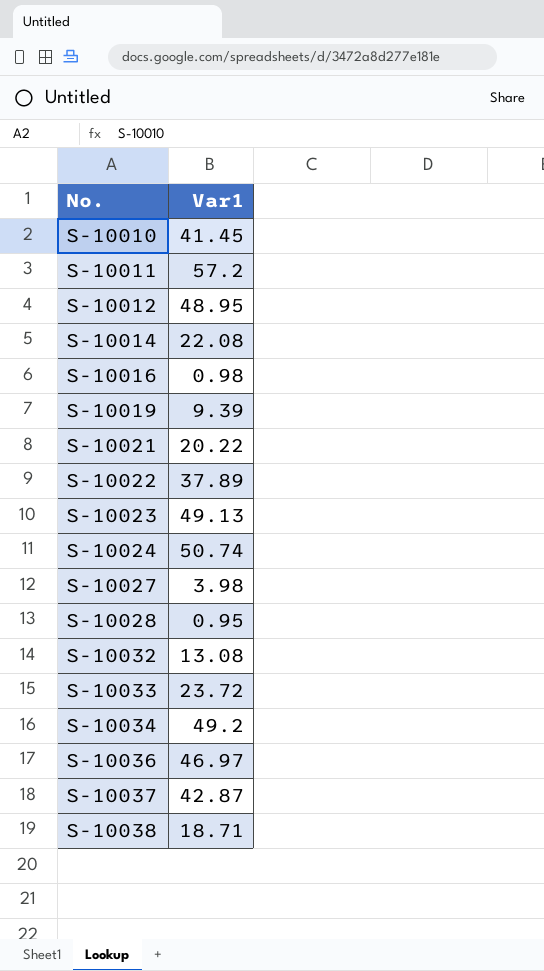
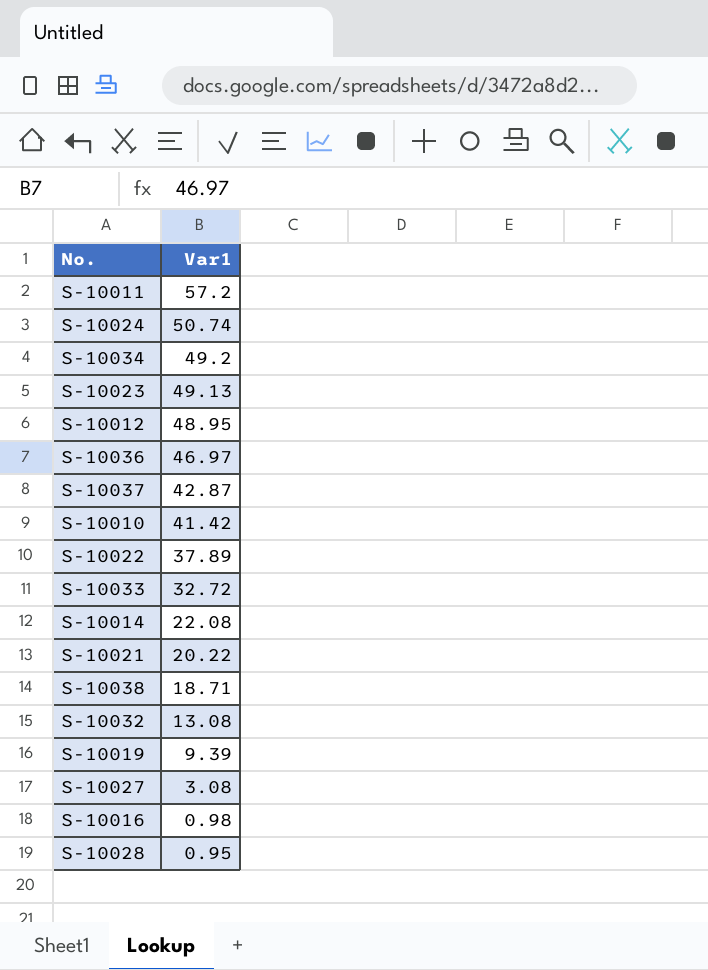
row order: No. ascending -> Var1 descending
S-10010 | Var1: 41.45 -> 41.42
S-10033 | Var1: 23.72 -> 32.72
S-10027 | Var1: 3.98 -> 3.08

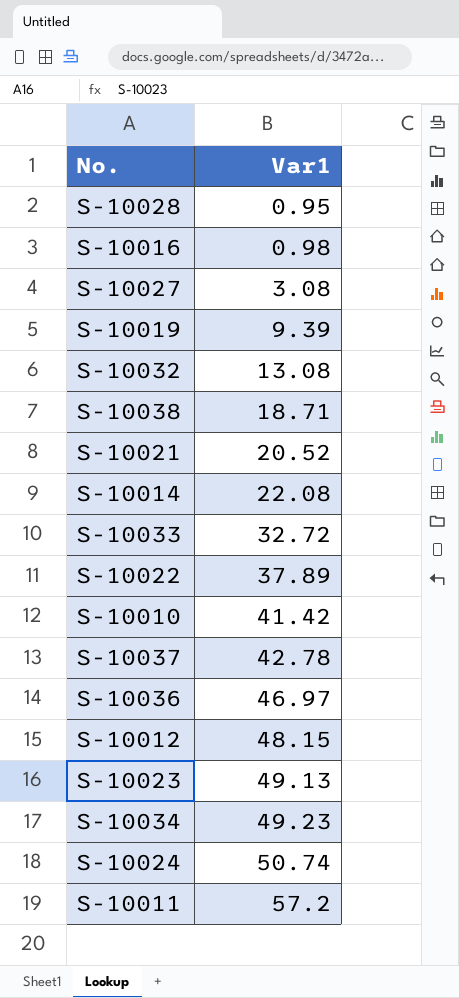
row order: Var1 descending -> Var1 ascending
S-10021 | Var1: 20.22 -> 20.52
S-10037 | Var1: 42.87 -> 42.78
S-10012 | Var1: 48.95 -> 48.15
S-10034 | Var1: 49.2 -> 49.23

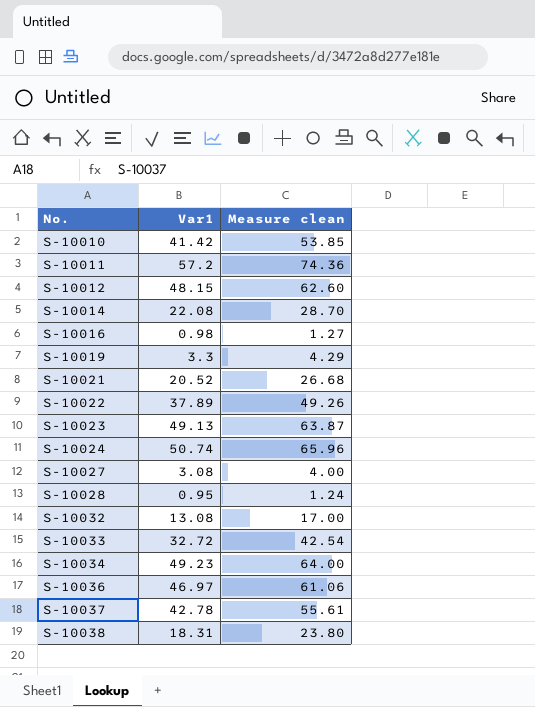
row order: Var1 ascending -> No. ascending
column Measure clean | formula: none -> [Var1] * 1.3
S-10019 | Var1: 9.39 -> 3.3
S-10038 | Var1: 18.71 -> 18.31

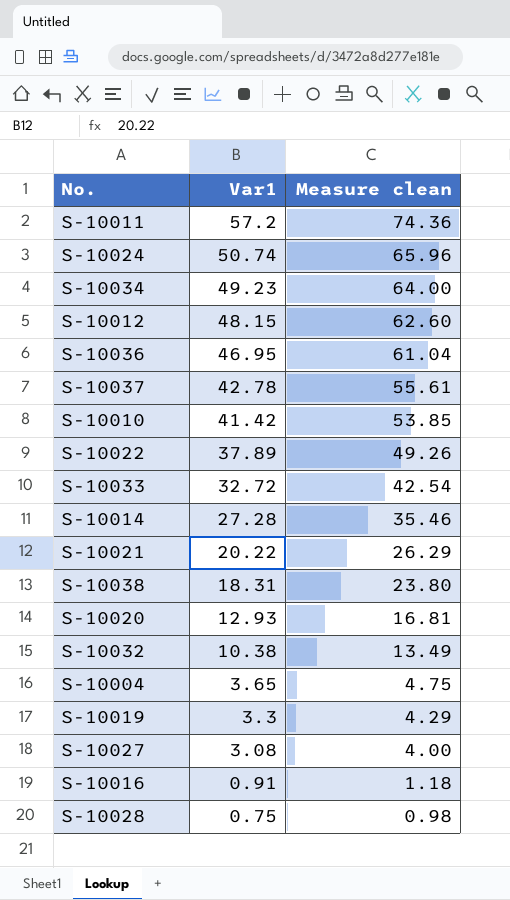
row order: No. ascending -> Var1 descending
row S-10023: 49.13 | 63.87 -> none
S-10036 | Var1: 46.97 -> 46.95
S-10036 | Measure clean: 61.06 -> 61.04
S-10014 | Var1: 22.08 -> 27.28
S-10014 | Measure clean: 28.70 -> 35.46
S-10021 | Var1: 20.52 -> 20.22
S-10021 | Measure clean: 26.68 -> 26.29
row S-10020: none -> 12.93 | 16.81
S-10032 | Var1: 13.08 -> 10.38
S-10032 | Measure clean: 17.00 -> 13.49
row S-10004: none -> 3.65 | 4.75
S-10016 | Var1: 0.98 -> 0.91
S-10016 | Measure clean: 1.27 -> 1.18
S-10028 | Var1: 0.95 -> 0.75
S-10028 | Measure clean: 1.24 -> 0.98

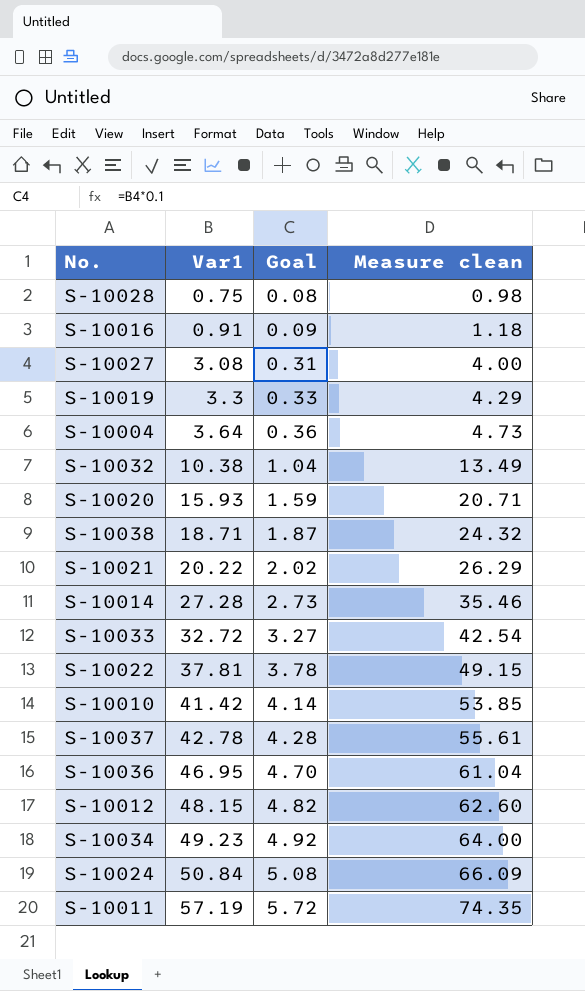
row order: Var1 descending -> Var1 ascending
column Goal | formula: none -> [Var1] * 0.1
S-10004 | Var1: 3.65 -> 3.64
S-10004 | Measure clean: 4.75 -> 4.73
S-10020 | Var1: 12.93 -> 15.93
S-10020 | Measure clean: 16.81 -> 20.71
S-10038 | Var1: 18.31 -> 18.71
S-10038 | Measure clean: 23.80 -> 24.32
S-10022 | Var1: 37.89 -> 37.81
S-10022 | Measure clean: 49.26 -> 49.15
S-10024 | Var1: 50.74 -> 50.84
S-10024 | Measure clean: 65.96 -> 66.09
S-10011 | Var1: 57.2 -> 57.19
S-10011 | Measure clean: 74.36 -> 74.35

